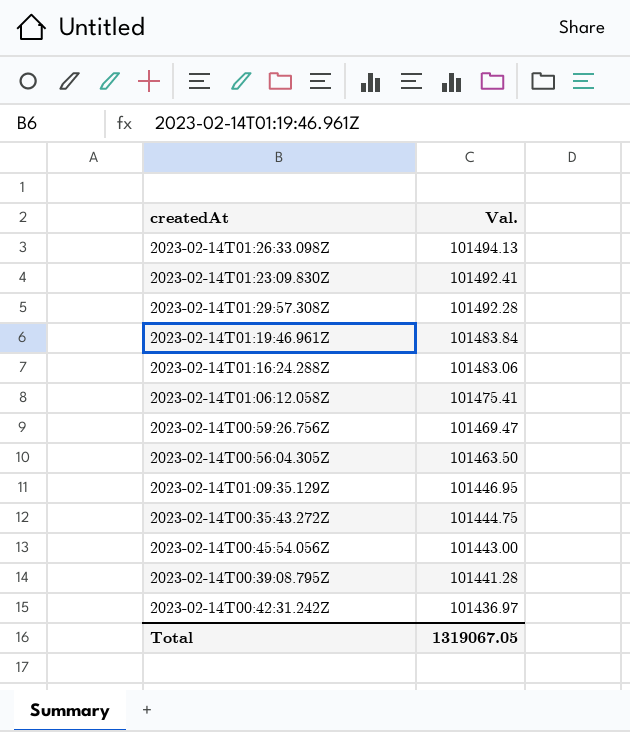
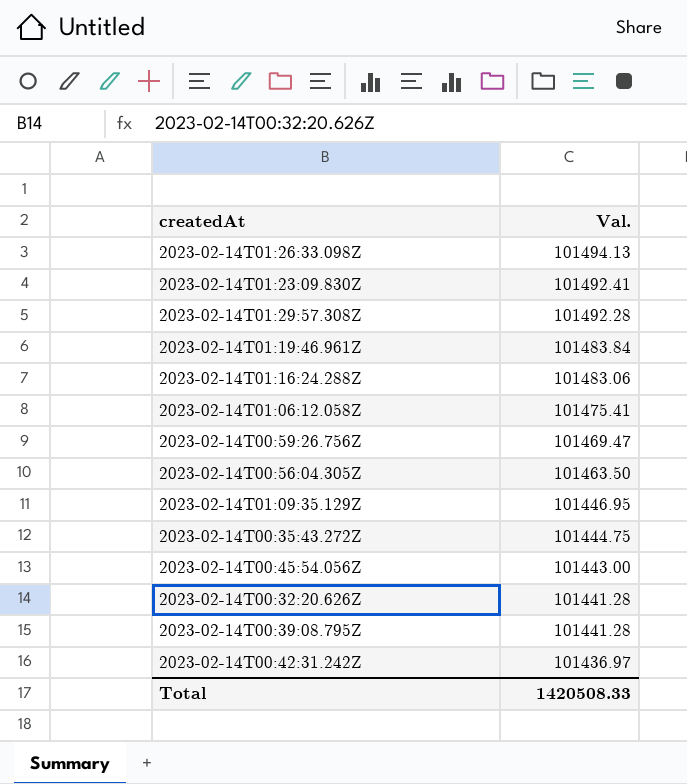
row 2023-02-14T00:32:20.626Z: none -> 101441.28
Total | Val.: 1319067.05 -> 1420508.33

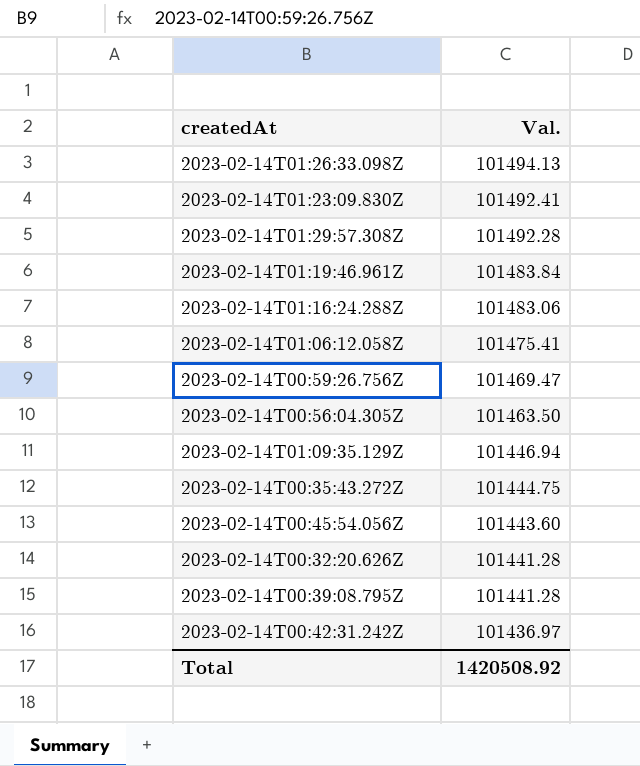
2023-02-14T01:09:35.129Z | Val.: 101446.95 -> 101446.94
2023-02-14T00:45:54.056Z | Val.: 101443.00 -> 101443.60
Total | Val.: 1420508.33 -> 1420508.92

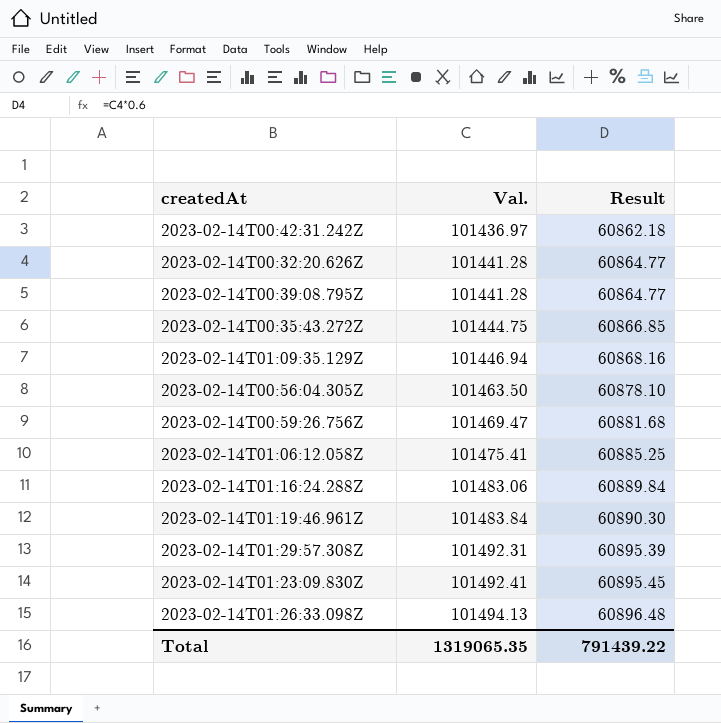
row order: Val. descending -> Val. ascending
column Result | formula: none -> [Val.] * 0.6
row 2023-02-14T00:45:54.056Z: 101443.60 -> none
2023-02-14T01:29:57.308Z | Val.: 101492.28 -> 101492.31
Total | Val.: 1420508.92 -> 1319065.35

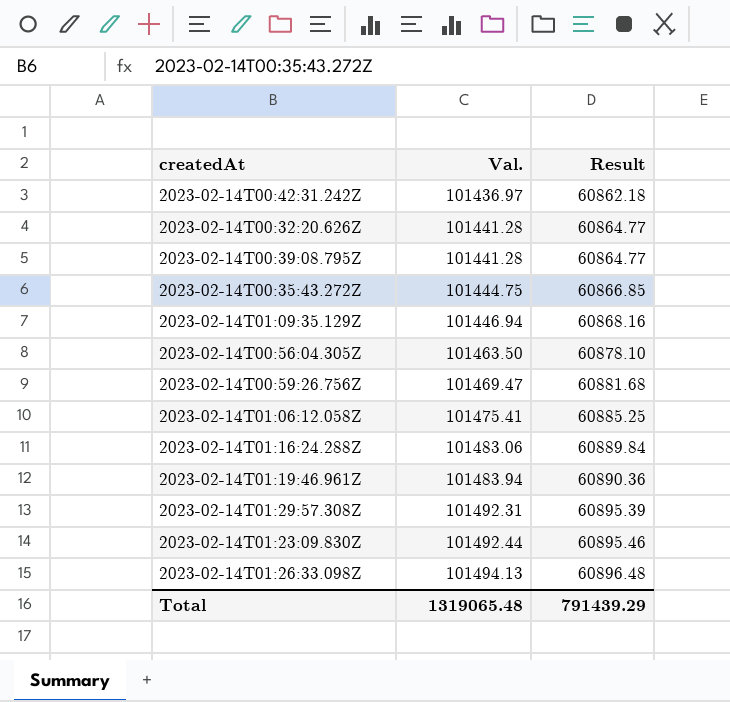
2023-02-14T01:19:46.961Z | Val.: 101483.84 -> 101483.94
2023-02-14T01:19:46.961Z | Result: 60890.30 -> 60890.36
2023-02-14T01:23:09.830Z | Val.: 101492.41 -> 101492.44
2023-02-14T01:23:09.830Z | Result: 60895.45 -> 60895.46
Total | Val.: 1319065.35 -> 1319065.48
Total | Result: 791439.22 -> 791439.29

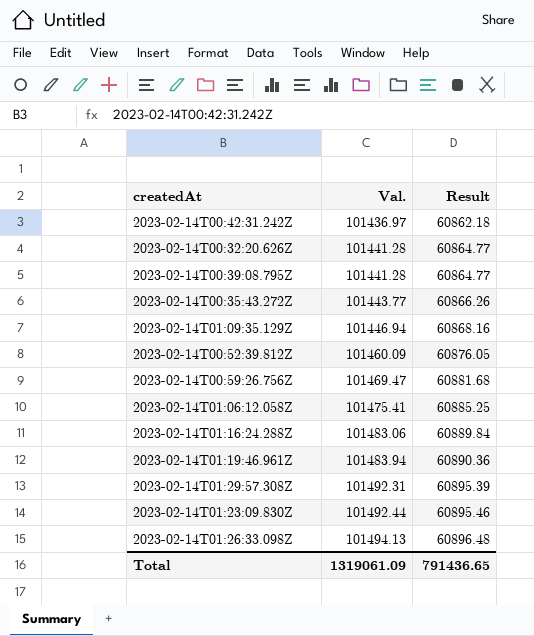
row 2023-02-14T00:56:04.305Z: 101463.50 | 60878.10 -> none
2023-02-14T00:35:43.272Z | Val.: 101444.75 -> 101443.77
2023-02-14T00:35:43.272Z | Result: 60866.85 -> 60866.26
row 2023-02-14T00:52:39.812Z: none -> 101460.09 | 60876.05
Total | Val.: 1319065.48 -> 1319061.09
Total | Result: 791439.29 -> 791436.65

